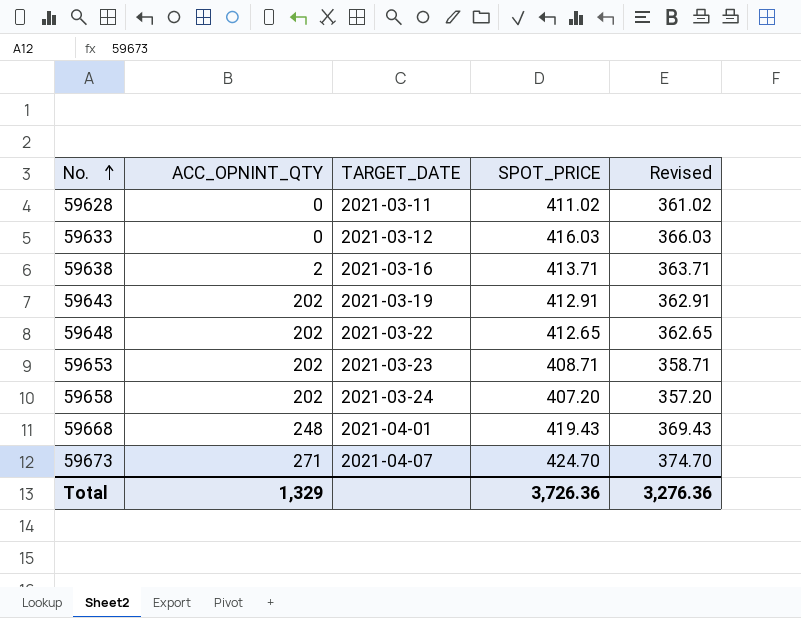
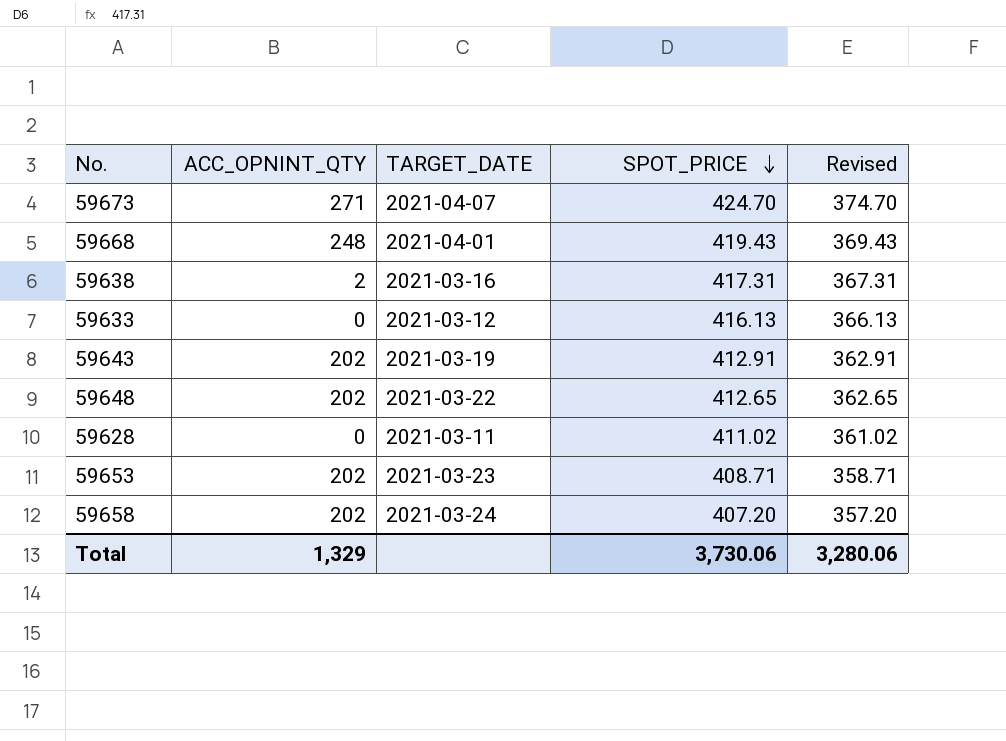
row order: No. ascending -> SPOT_PRICE descending
59638 | SPOT_PRICE: 413.71 -> 417.31
59638 | Revised: 363.71 -> 367.31
59633 | SPOT_PRICE: 416.03 -> 416.13
59633 | Revised: 366.03 -> 366.13
Total | SPOT_PRICE: 3,726.36 -> 3,730.06
Total | Revised: 3,276.36 -> 3,280.06

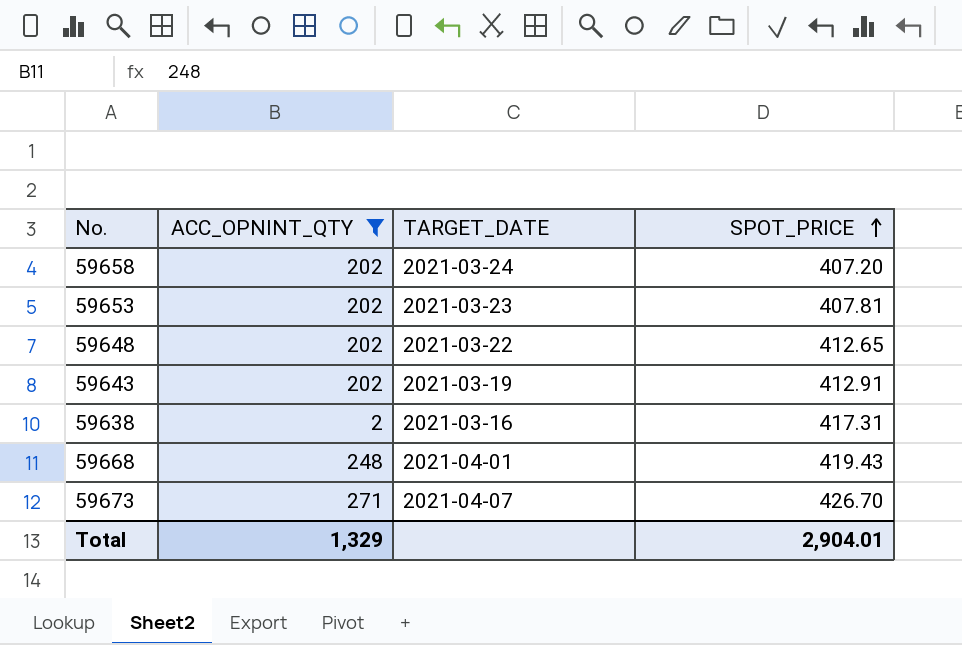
filter: none -> ACC_OPNINT_QTY != 0
row order: SPOT_PRICE descending -> SPOT_PRICE ascending
column Revised | formula: [SPOT_PRICE] - 50 -> none
59653 | SPOT_PRICE: 408.71 -> 407.81
59673 | SPOT_PRICE: 424.70 -> 426.70
Total | SPOT_PRICE: 3,730.06 -> 2,904.01

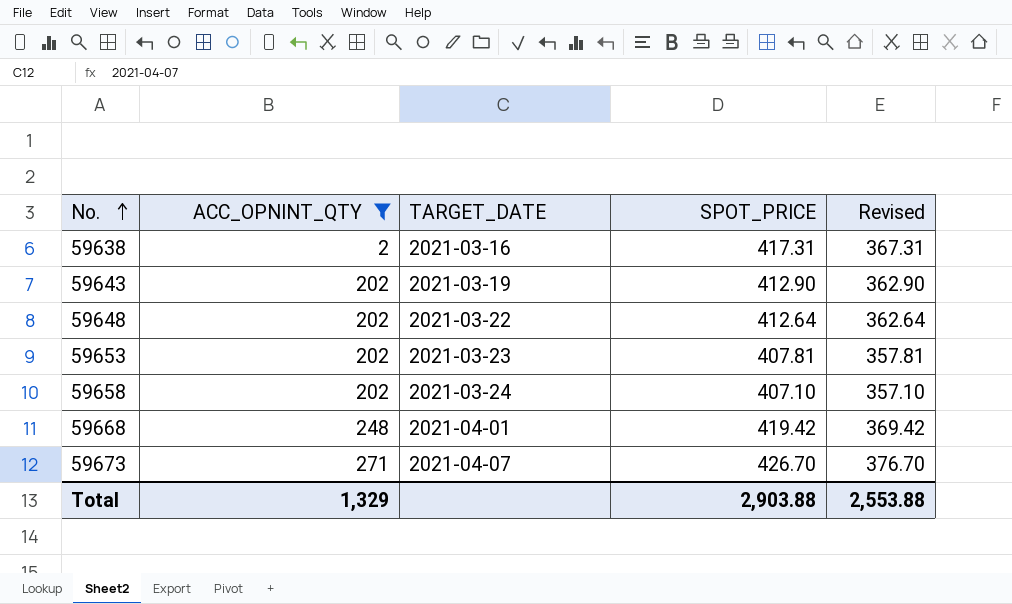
row order: SPOT_PRICE ascending -> No. ascending
column Revised | formula: none -> [SPOT_PRICE] - 50
59643 | SPOT_PRICE: 412.91 -> 412.90
59648 | SPOT_PRICE: 412.65 -> 412.64
59658 | SPOT_PRICE: 407.20 -> 407.10
59668 | SPOT_PRICE: 419.43 -> 419.42
Total | SPOT_PRICE: 2,904.01 -> 2,903.88

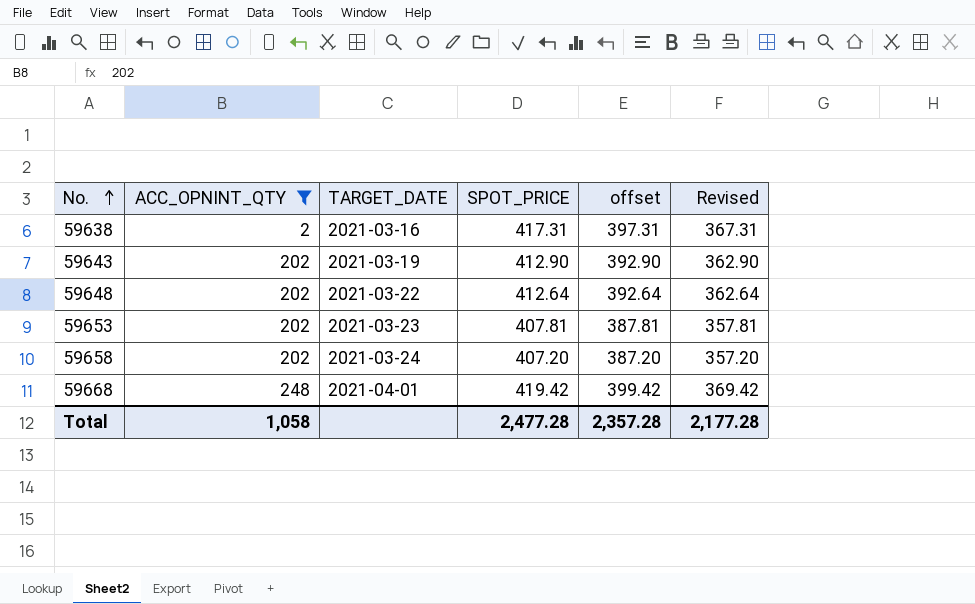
column offset | formula: none -> [SPOT_PRICE] - 20
row 59673: 271 | 2021-04-07 | 426.70 | 376.70 -> none
59658 | SPOT_PRICE: 407.10 -> 407.20
59658 | Revised: 357.10 -> 357.20
Total | ACC_OPNINT_QTY: 1,329 -> 1,058
Total | SPOT_PRICE: 2,903.88 -> 2,477.28
Total | Revised: 2,553.88 -> 2,177.28

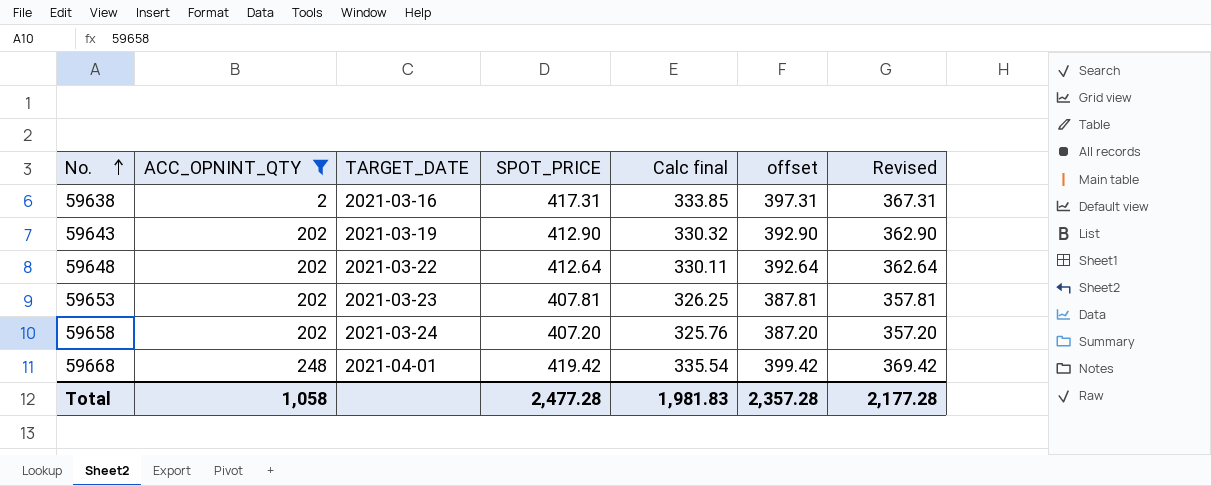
column Calc final | formula: none -> [SPOT_PRICE] * 0.8

